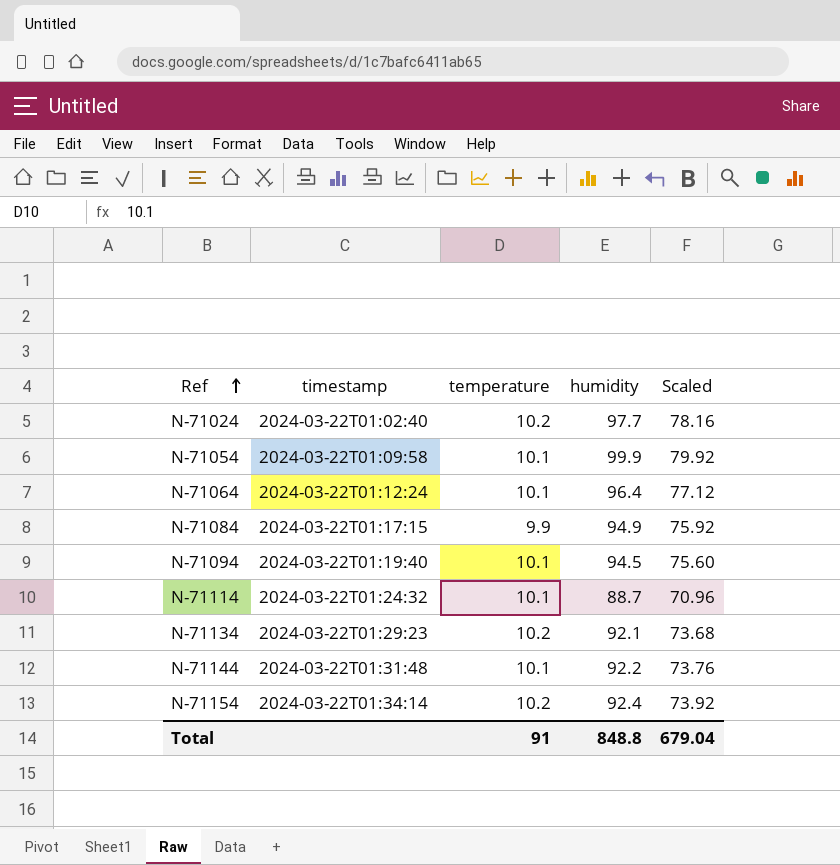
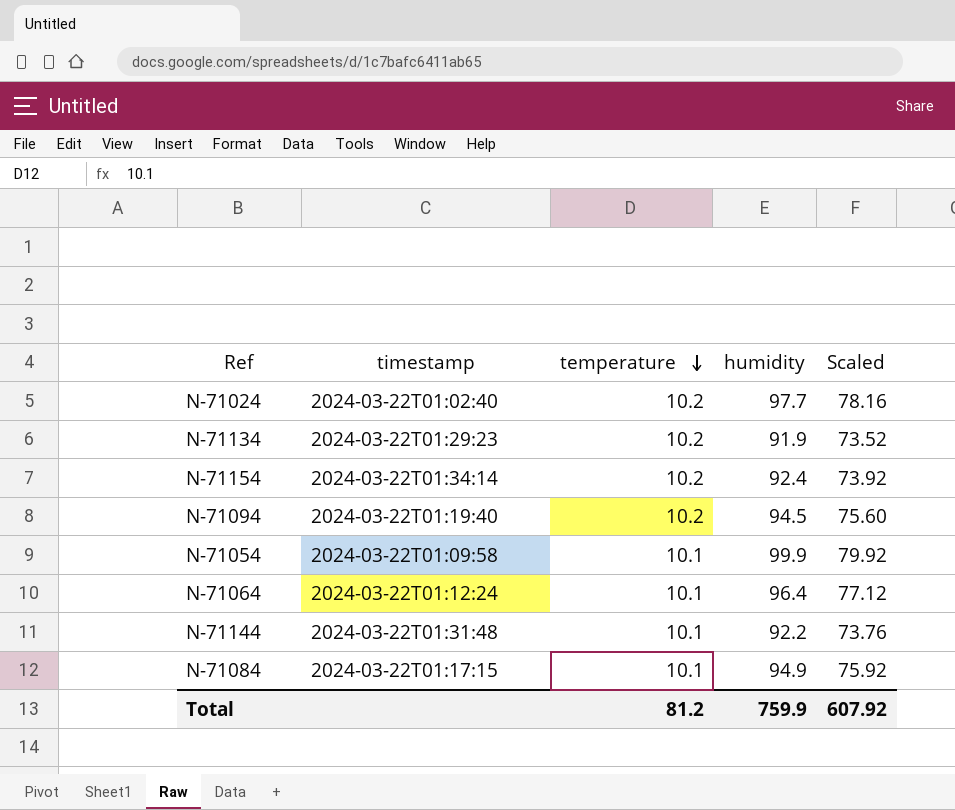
row order: Ref ascending -> temperature descending
row N-71114: 2024-03-22T01:24:32 | 10.1 | 88.7 | 70.96 -> none
N-71134 | humidity: 92.1 -> 91.9
N-71134 | Scaled: 73.68 -> 73.52
N-71094 | temperature: 10.1 -> 10.2
N-71084 | temperature: 9.9 -> 10.1
Total | temperature: 91 -> 81.2
Total | humidity: 848.8 -> 759.9
Total | Scaled: 679.04 -> 607.92

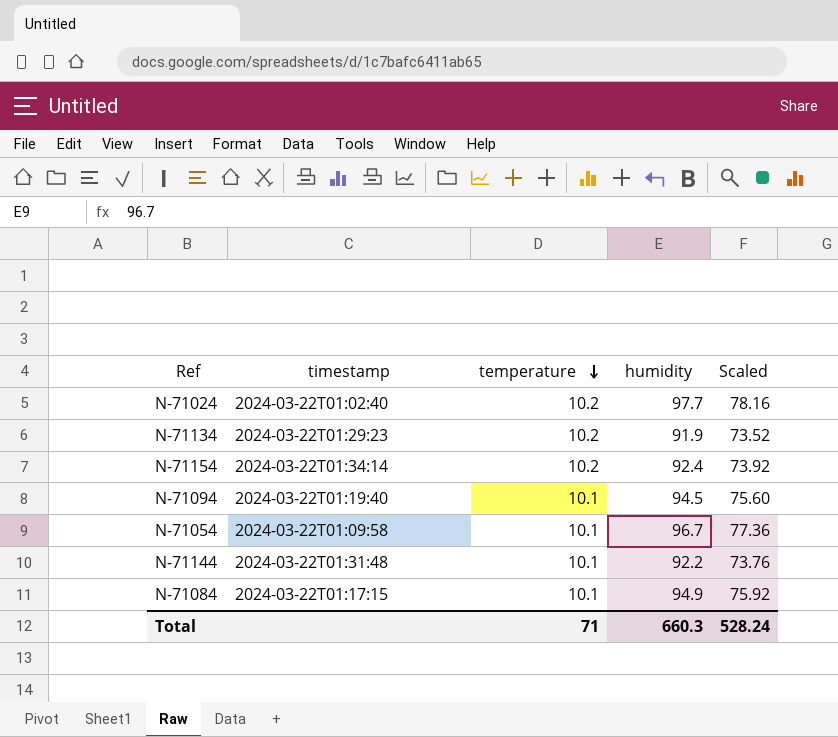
row N-71064: 2024-03-22T01:12:24 | 10.1 | 96.4 | 77.12 -> none
N-71094 | temperature: 10.2 -> 10.1
N-71054 | humidity: 99.9 -> 96.7
N-71054 | Scaled: 79.92 -> 77.36
Total | temperature: 81.2 -> 71
Total | humidity: 759.9 -> 660.3
Total | Scaled: 607.92 -> 528.24

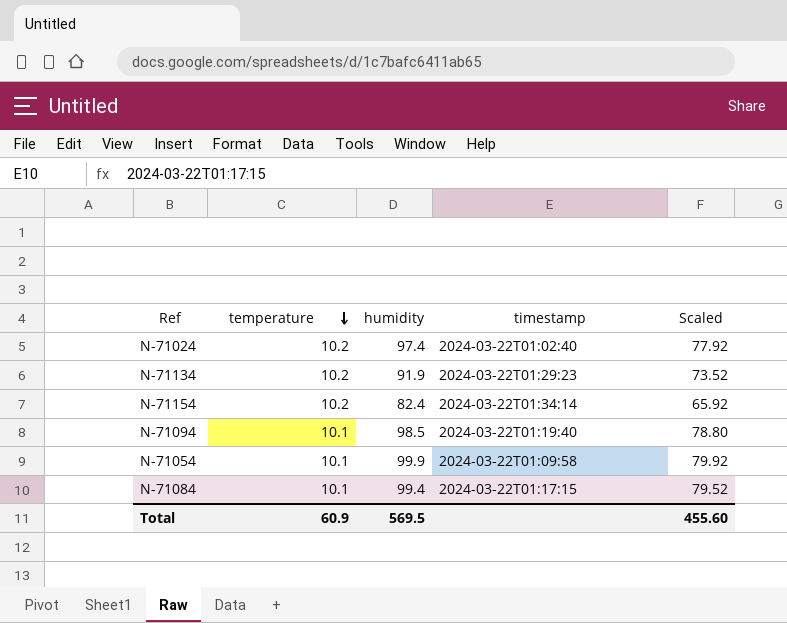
column timestamp | position: 2 -> 4
row N-71144: 2024-03-22T01:31:48 | 10.1 | 92.2 | 73.76 -> none
N-71024 | humidity: 97.7 -> 97.4
N-71024 | Scaled: 78.16 -> 77.92
N-71154 | humidity: 92.4 -> 82.4
N-71154 | Scaled: 73.92 -> 65.92
N-71094 | humidity: 94.5 -> 98.5
N-71094 | Scaled: 75.60 -> 78.80
N-71054 | humidity: 96.7 -> 99.9
N-71054 | Scaled: 77.36 -> 79.92
N-71084 | humidity: 94.9 -> 99.4
N-71084 | Scaled: 75.92 -> 79.52
Total | temperature: 71 -> 60.9
Total | humidity: 660.3 -> 569.5
Total | Scaled: 528.24 -> 455.60

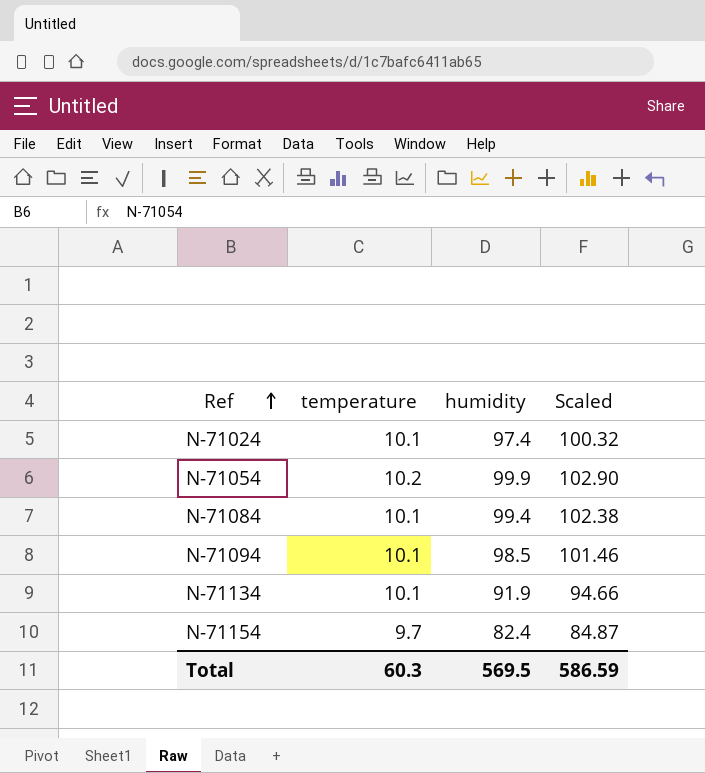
row order: temperature descending -> Ref ascending
column timestamp | position: 4 -> none
column Scaled | formula: [humidity] * 0.8 -> [humidity] * 1.03
N-71024 | temperature: 10.2 -> 10.1
N-71054 | temperature: 10.1 -> 10.2
N-71134 | temperature: 10.2 -> 10.1
N-71154 | temperature: 10.2 -> 9.7
Total | temperature: 60.9 -> 60.3
Total | Scaled: 455.60 -> 586.59

